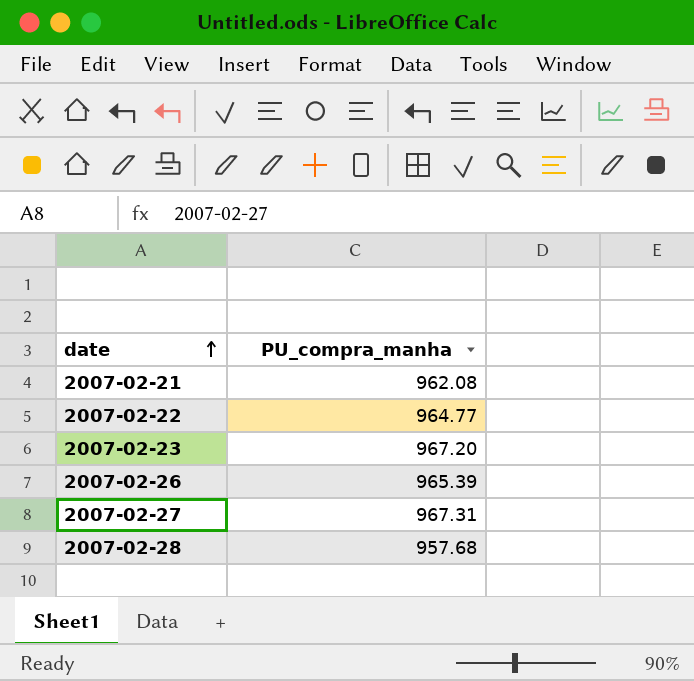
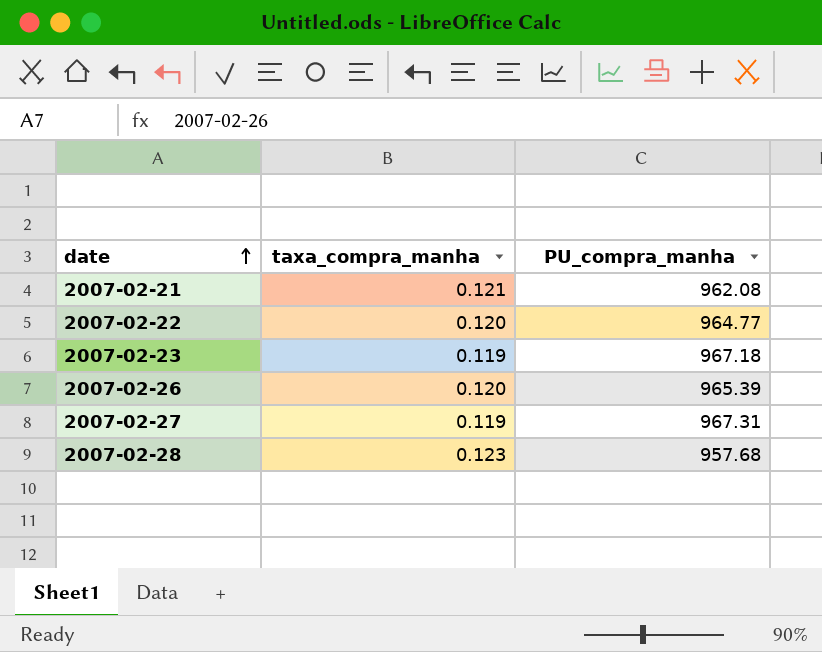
column taxa_compra_manha | position: none -> 2
2007-02-23 | PU_compra_manha: 967.20 -> 967.18

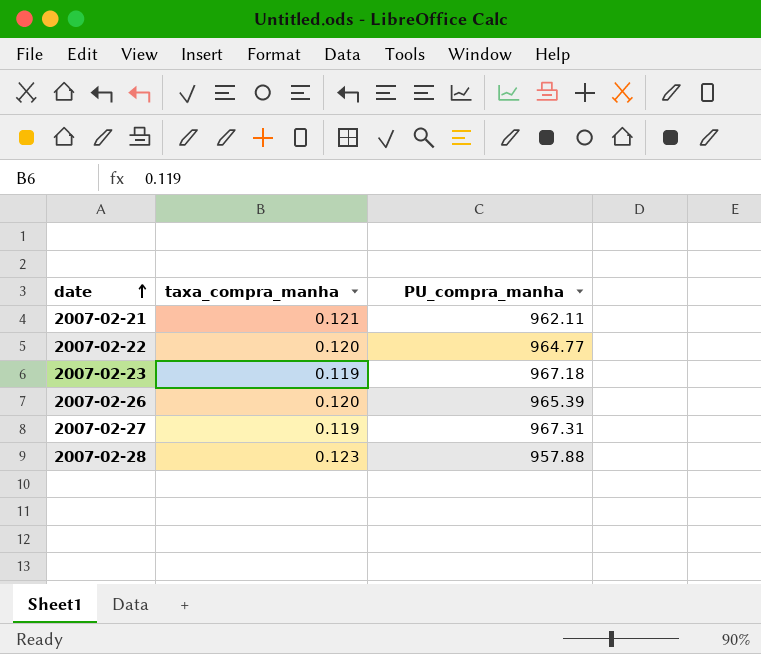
2007-02-21 | PU_compra_manha: 962.08 -> 962.11
2007-02-28 | PU_compra_manha: 957.68 -> 957.88

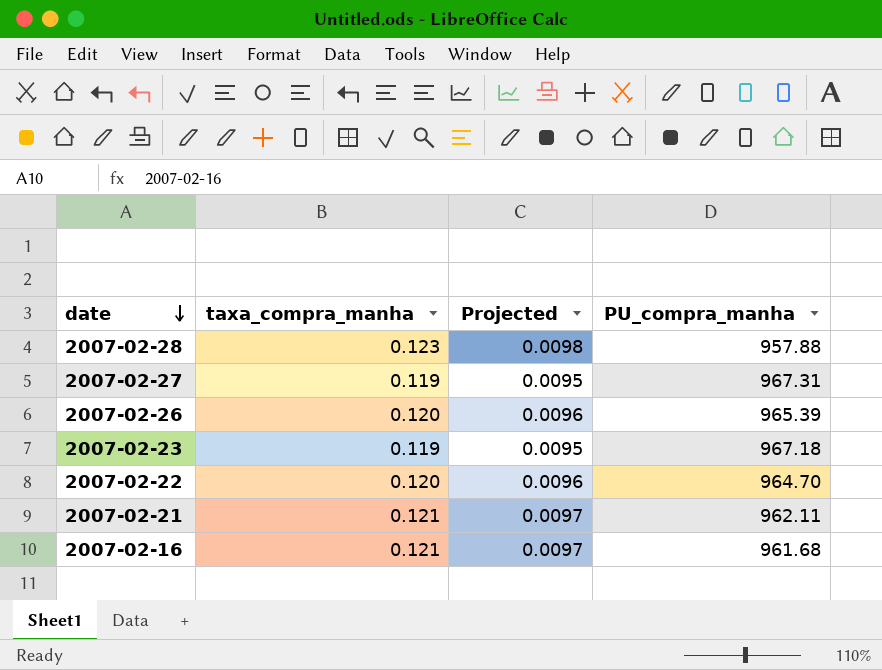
row order: date ascending -> date descending
column Projected | formula: none -> [taxa_compra_manha] * 0.08
2007-02-22 | PU_compra_manha: 964.77 -> 964.70
row 2007-02-16: none -> 0.121 | 0.0097 | 961.68

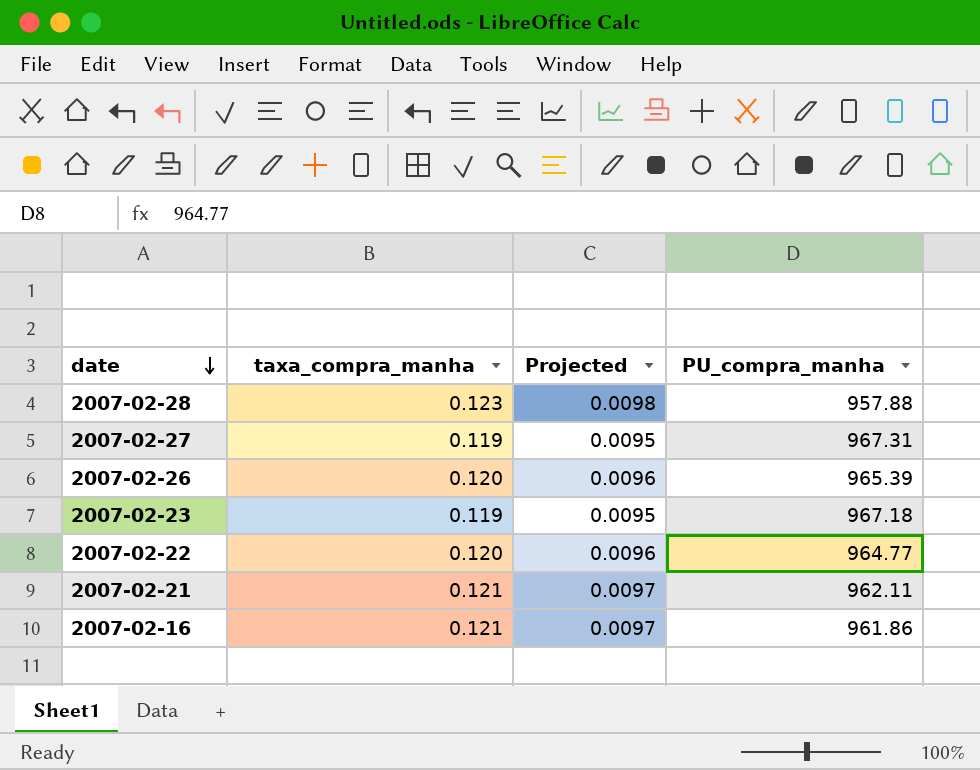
2007-02-22 | PU_compra_manha: 964.70 -> 964.77
2007-02-16 | PU_compra_manha: 961.68 -> 961.86

